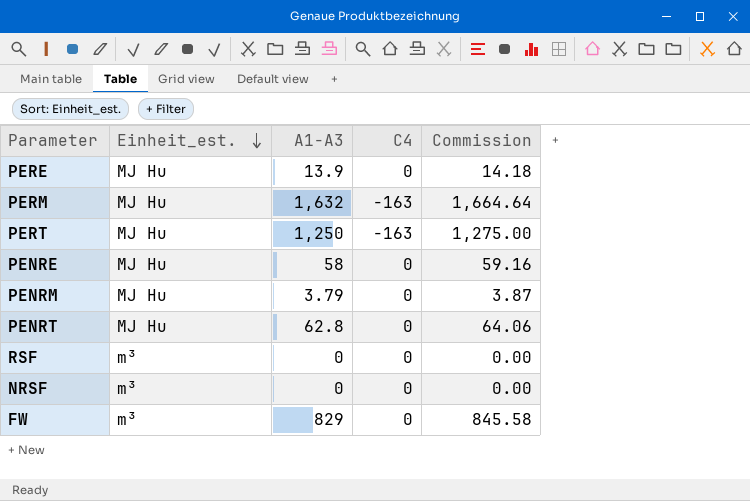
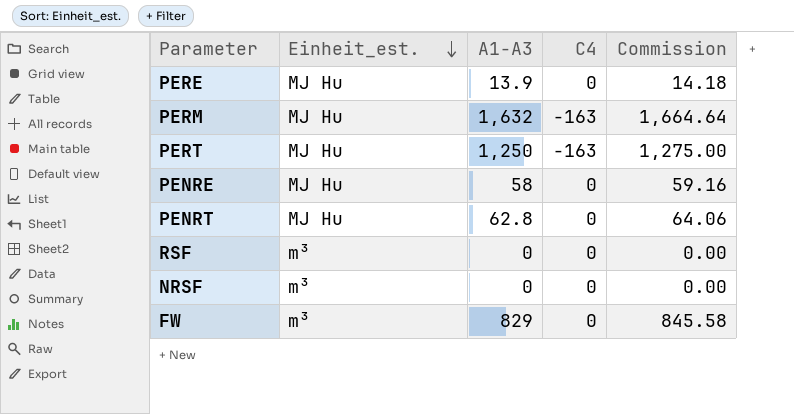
row PENRM: MJ Hu | 3.79 | 0 | 3.87 -> none

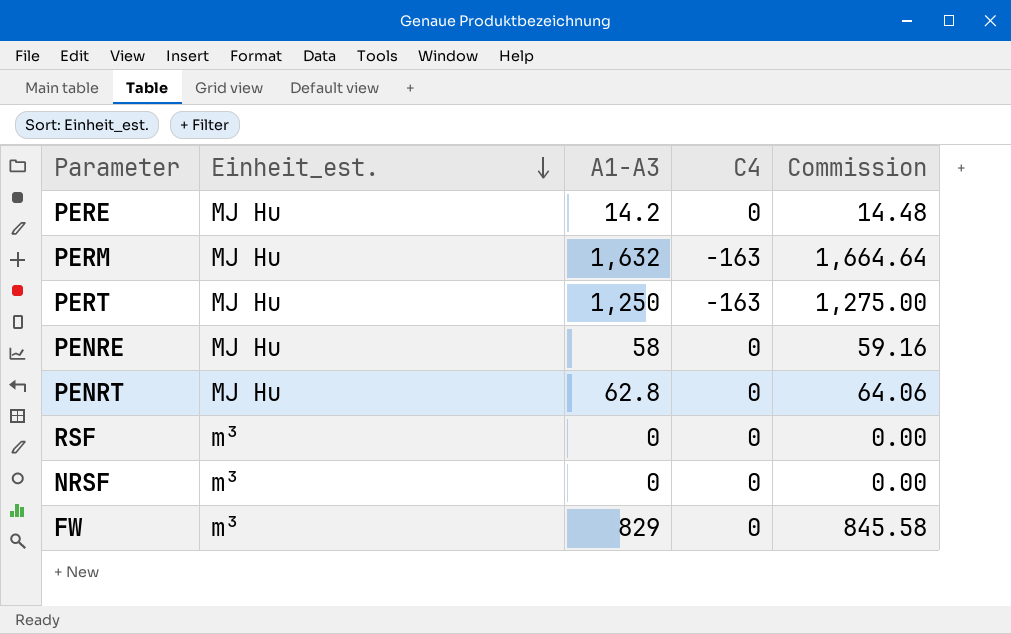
PERE | A1-A3: 13.9 -> 14.2
PERE | Commission: 14.18 -> 14.48

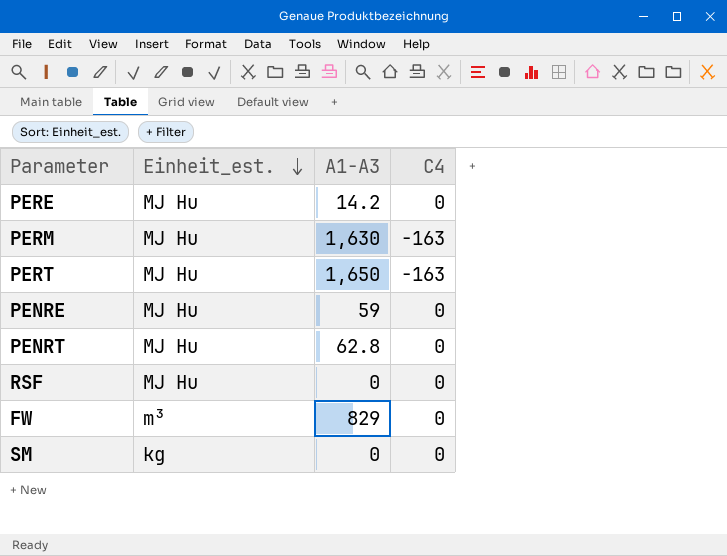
column Commission | formula: [A1-A3] * 1.02 -> none
row NRSF: m³ | 0 | 0 | 0.00 -> none
PERM | A1-A3: 1,632 -> 1,630
PERT | A1-A3: 1,250 -> 1,650
PENRE | A1-A3: 58 -> 59
RSF | Einheit_est.: m³ -> MJ Hu
row SM: none -> kg | 0 | 0

